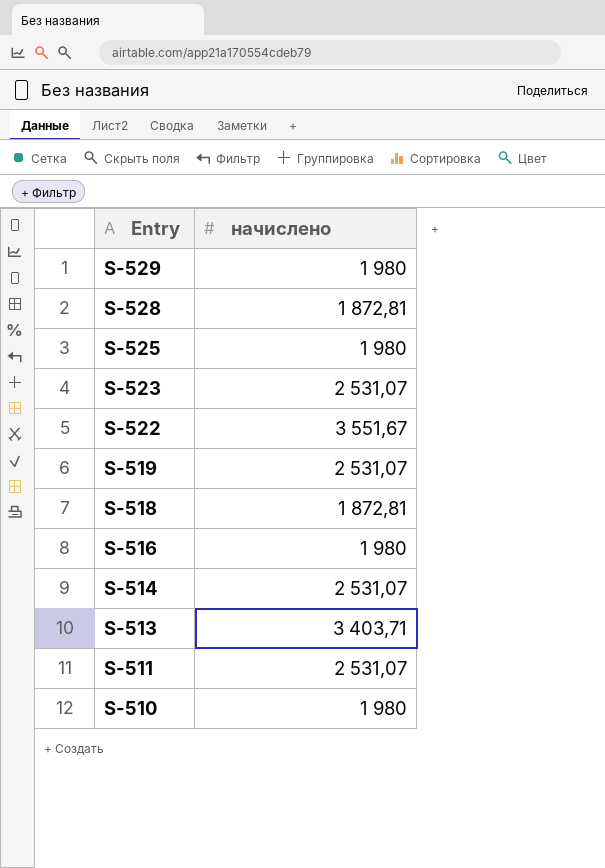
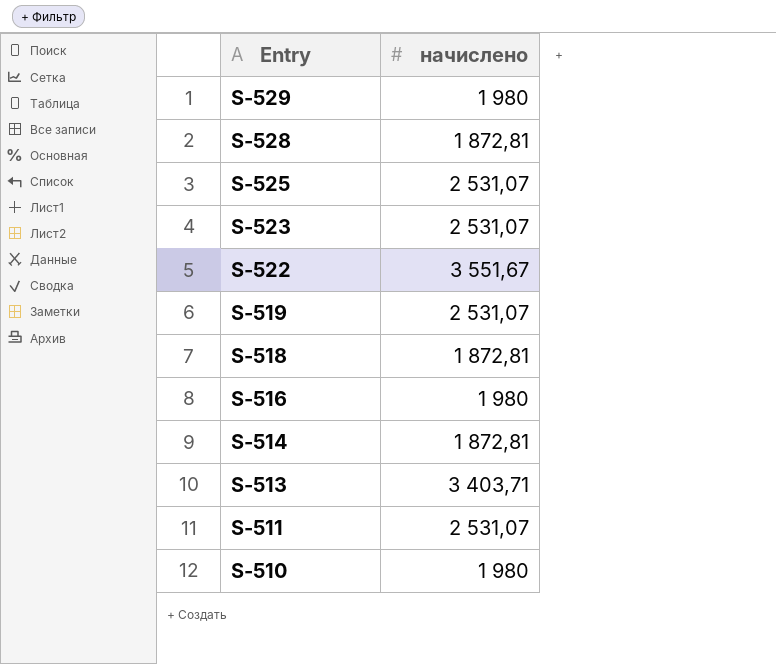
S-525 | начислено: 1 980 -> 2 531,07
S-514 | начислено: 2 531,07 -> 1 872,81

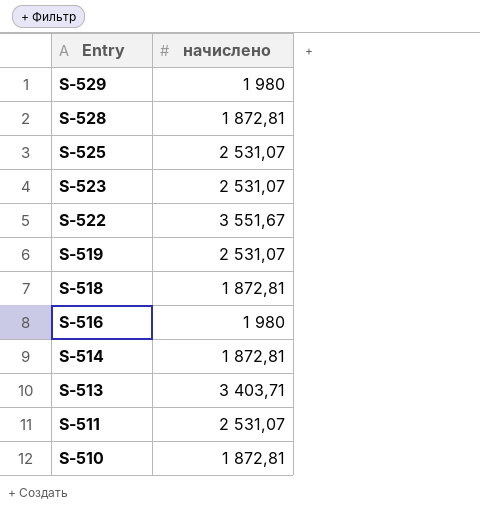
S-510 | начислено: 1 980 -> 1 872,81

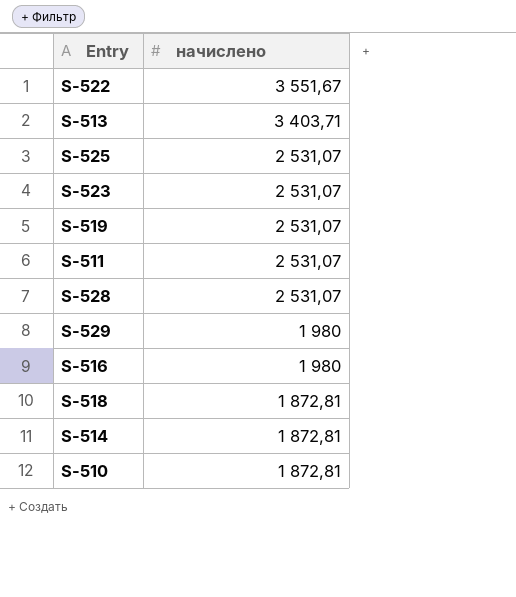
row order: Entry descending -> начислено descending
S-528 | начислено: 1 872,81 -> 2 531,07

